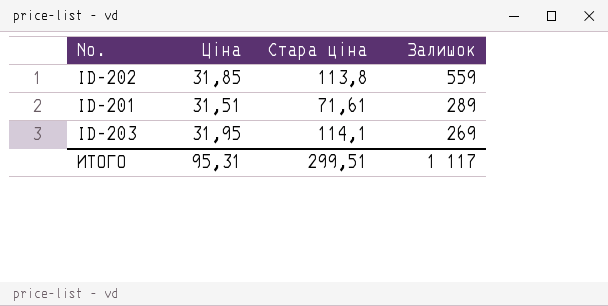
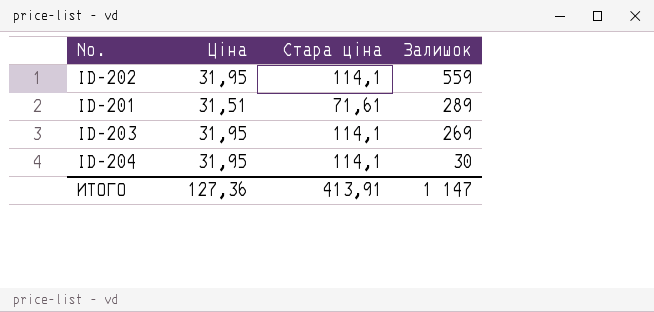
ID-202 | Ціна: 31,85 -> 31,95
ID-202 | Стара ціна: 113,8 -> 114,1
row ID-204: none -> 31,95 | 114,1 | 30
ИТОГО | Ціна: 95,31 -> 127,36
ИТОГО | Стара ціна: 299,51 -> 413,91
ИТОГО | Залишок: 1 117 -> 1 147

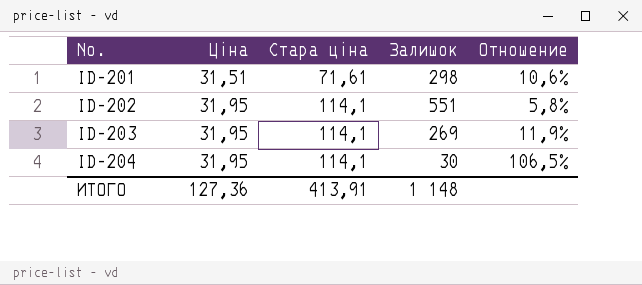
row order: Залишок descending -> No. ascending
column Отношение | formula: none -> [Ціна] / [Залишок]
ID-201 | Залишок: 289 -> 298
ID-202 | Залишок: 559 -> 551
ИТОГО | Залишок: 1 147 -> 1 148

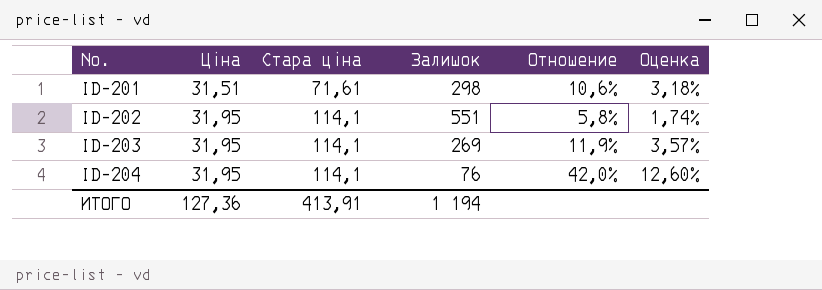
column Оценка | formula: none -> [Отношение] * 0,3
ID-204 | Залишок: 30 -> 76
ID-204 | Отношение: 106,5% -> 42,0%
ИТОГО | Залишок: 1 148 -> 1 194

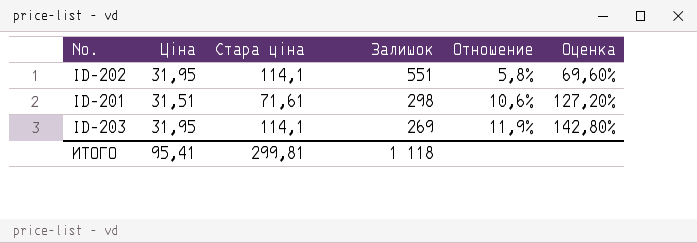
row order: No. ascending -> Залишок descending
column Оценка | formula: [Отношение] * 0,3 -> [Отношение] * 12
row ID-204: 31,95 | 114,1 | 76 | 42,0% | 12,60% -> none
ИТОГО | Ціна: 127,36 -> 95,41
ИТОГО | Стара ціна: 413,91 -> 299,81
ИТОГО | Залишок: 1 194 -> 1 118

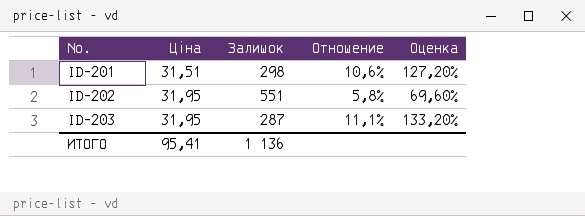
row order: Залишок descending -> No. ascending
column Стара ціна | position: 3 -> none
ID-203 | Залишок: 269 -> 287
ID-203 | Отношение: 11,9% -> 11,1%
ID-203 | Оценка: 142,80% -> 133,20%
ИТОГО | Залишок: 1 118 -> 1 136

